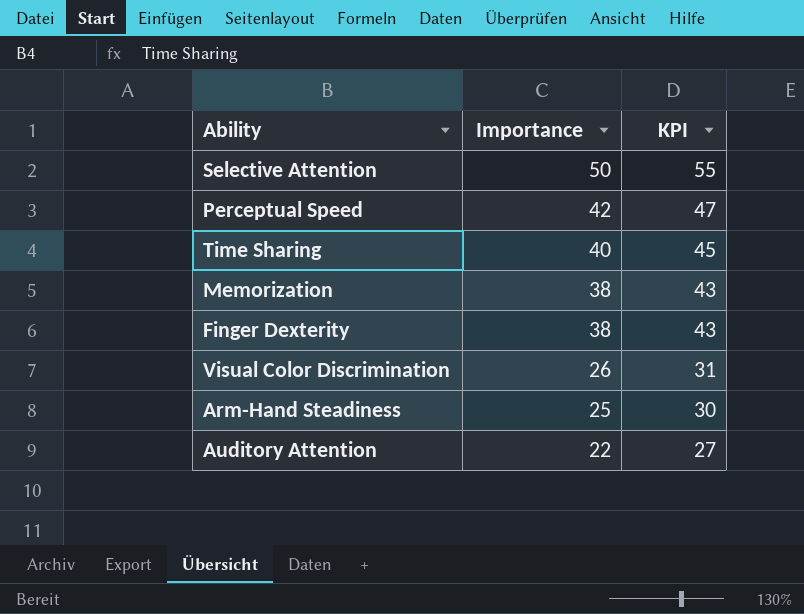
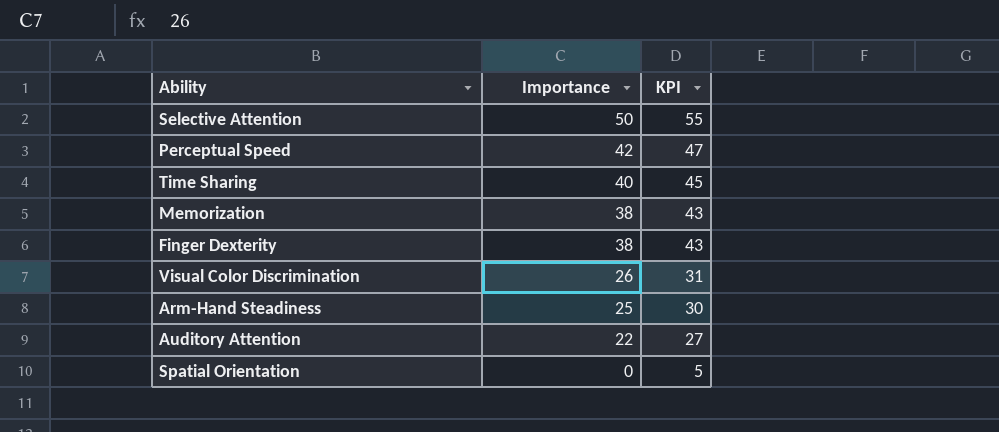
row Spatial Orientation: none -> 0 | 5

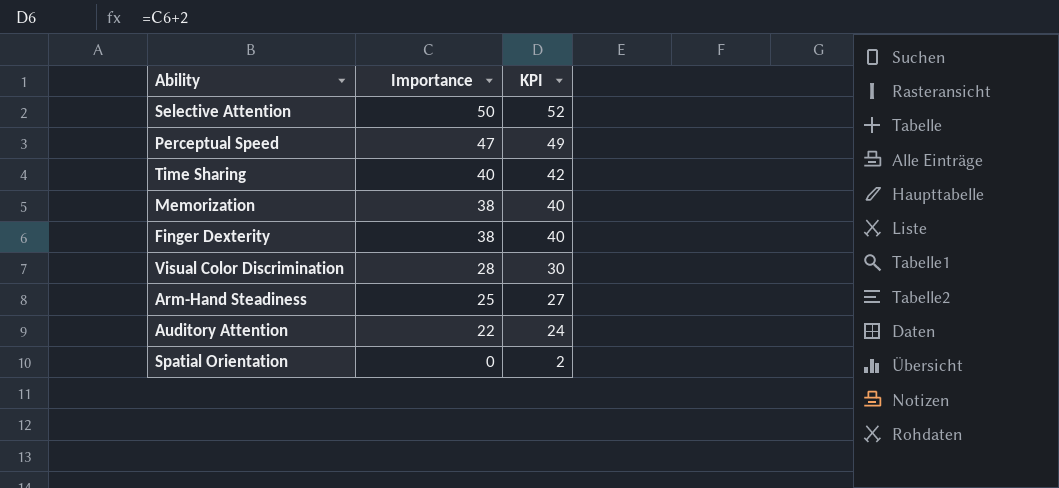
column KPI | formula: [Importance] + 5 -> [Importance] + 2
Perceptual Speed | Importance: 42 -> 47
Visual Color Discrimination | Importance: 26 -> 28

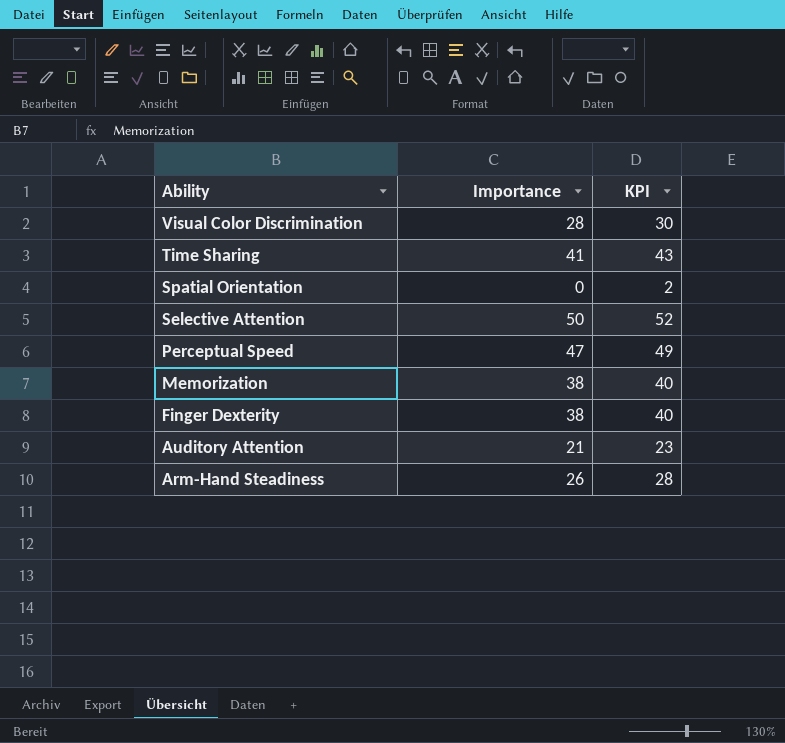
row order: Importance descending -> Ability descending
Time Sharing | Importance: 40 -> 41
Time Sharing | KPI: 42 -> 43
Auditory Attention | Importance: 22 -> 21
Auditory Attention | KPI: 24 -> 23
Arm-Hand Steadiness | Importance: 25 -> 26
Arm-Hand Steadiness | KPI: 27 -> 28

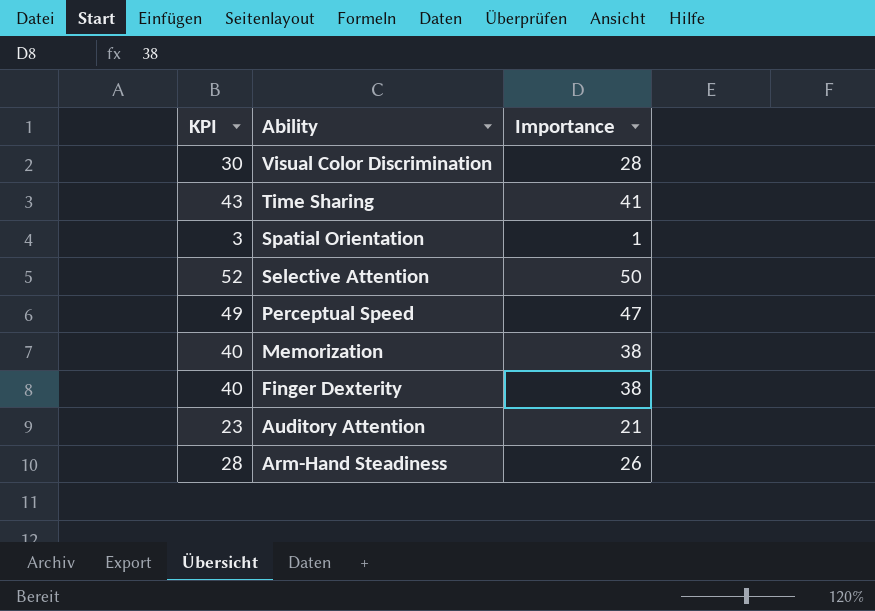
column KPI | position: 3 -> 1
Spatial Orientation | KPI: 2 -> 3
Spatial Orientation | Importance: 0 -> 1

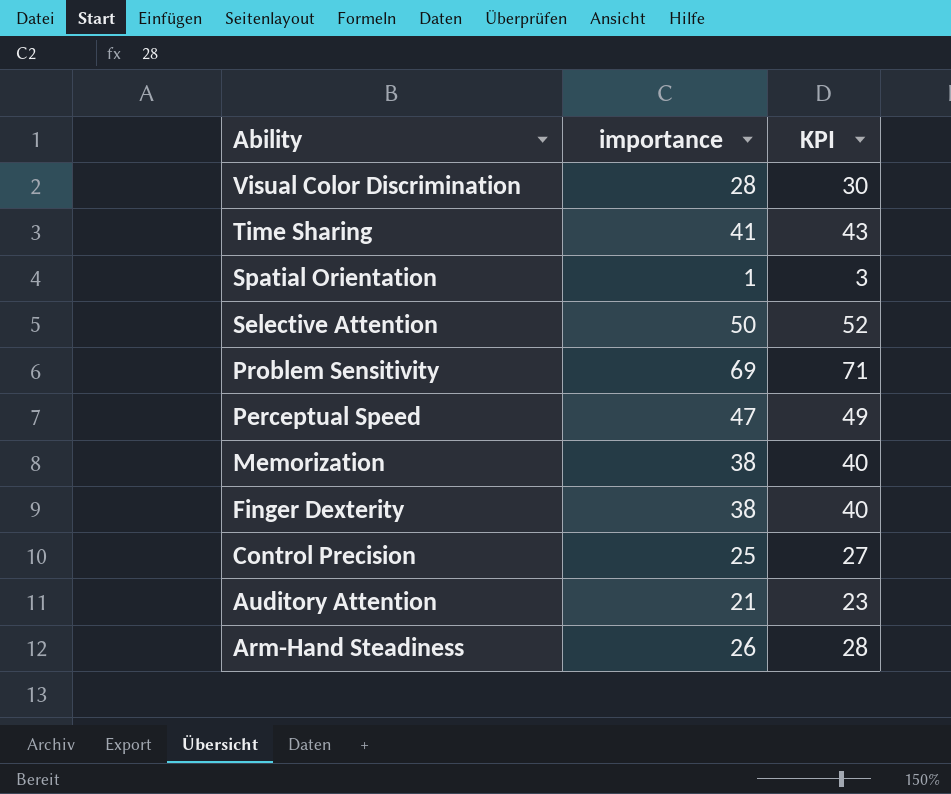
column name: Importance -> importance
column KPI | position: 1 -> 3
row Problem Sensitivity: none -> 69 | 71
row Control Precision: none -> 25 | 27

